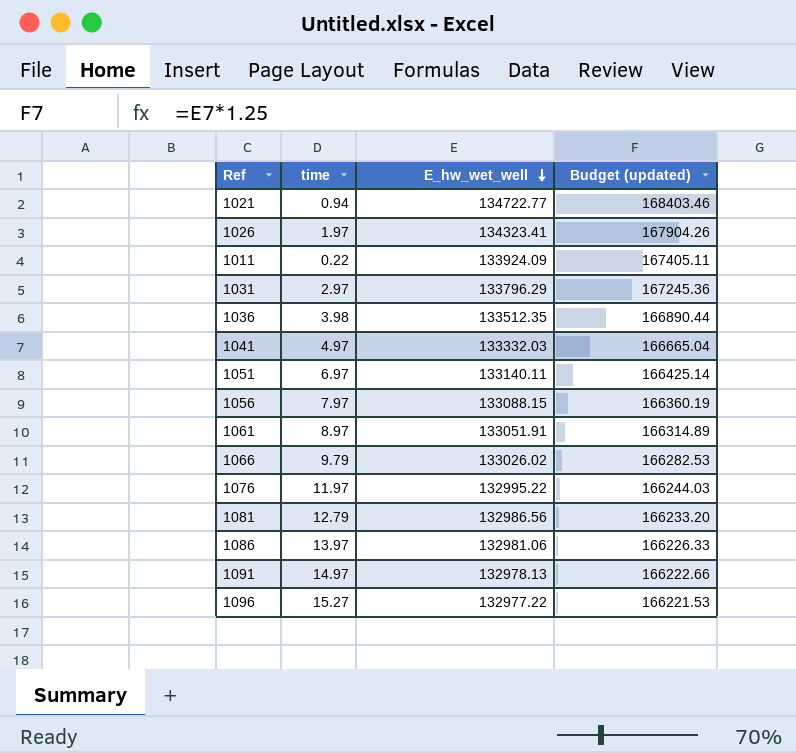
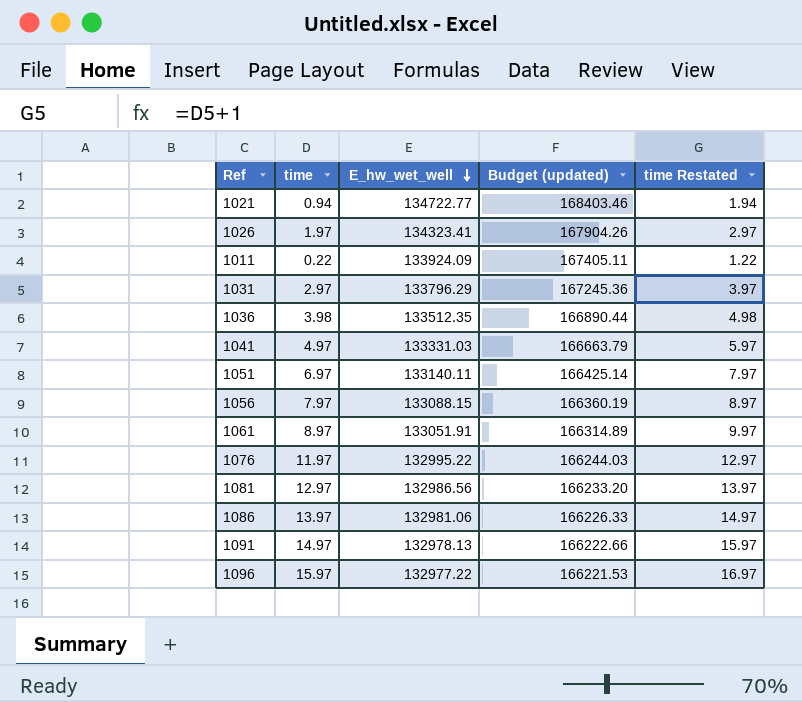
column time Restated | formula: none -> [time] + 1
row 1066: 9.79 | 133026.02 | 166282.53 -> none
1041 | E_hw_wet_well: 133332.03 -> 133331.03
1041 | Budget (updated): 166665.04 -> 166663.79
1081 | time: 12.79 -> 12.97
1096 | time: 15.27 -> 15.97

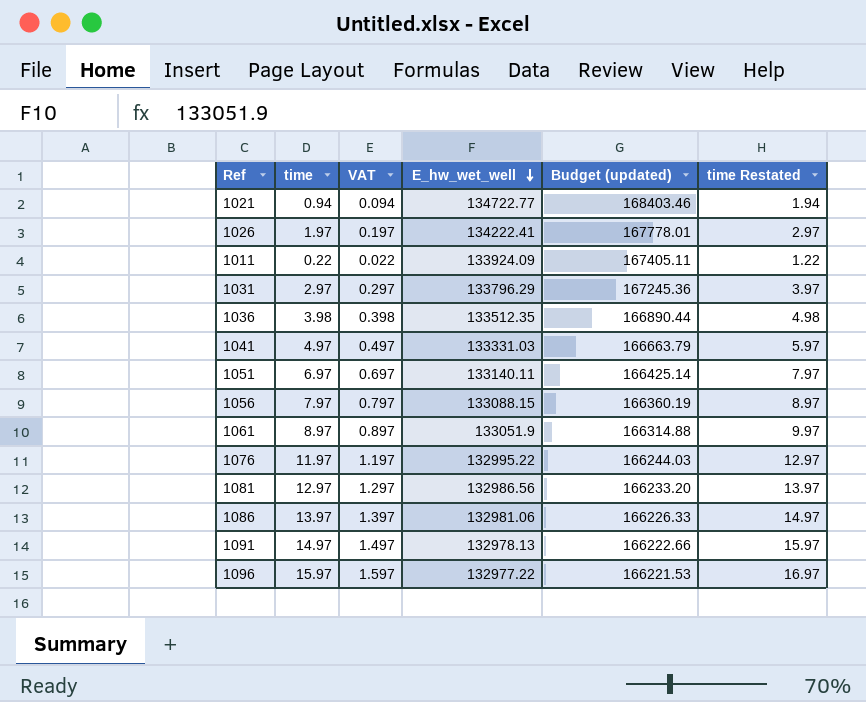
column VAT | formula: none -> [time] * 0.1
1026 | E_hw_wet_well: 134323.41 -> 134222.41
1026 | Budget (updated): 167904.26 -> 167778.01
1061 | E_hw_wet_well: 133051.91 -> 133051.9
1061 | Budget (updated): 166314.89 -> 166314.88

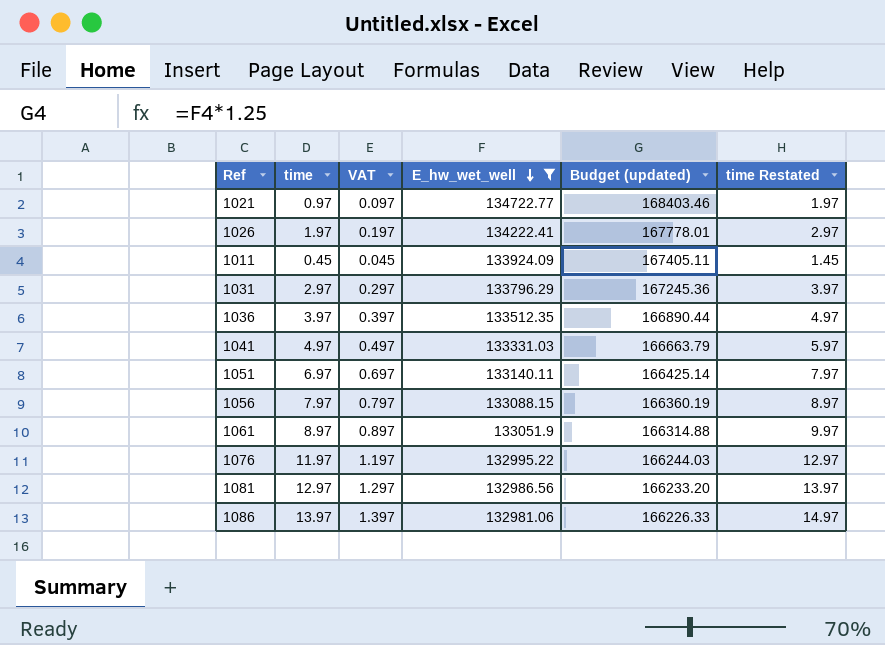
filter: none -> E_hw_wet_well >= 132981.06
1021 | time: 0.94 -> 0.97
1021 | VAT: 0.094 -> 0.097
1021 | time Restated: 1.94 -> 1.97
1011 | time: 0.22 -> 0.45
1011 | VAT: 0.022 -> 0.045
1011 | time Restated: 1.22 -> 1.45
1036 | time: 3.98 -> 3.97
1036 | VAT: 0.398 -> 0.397
1036 | time Restated: 4.98 -> 4.97

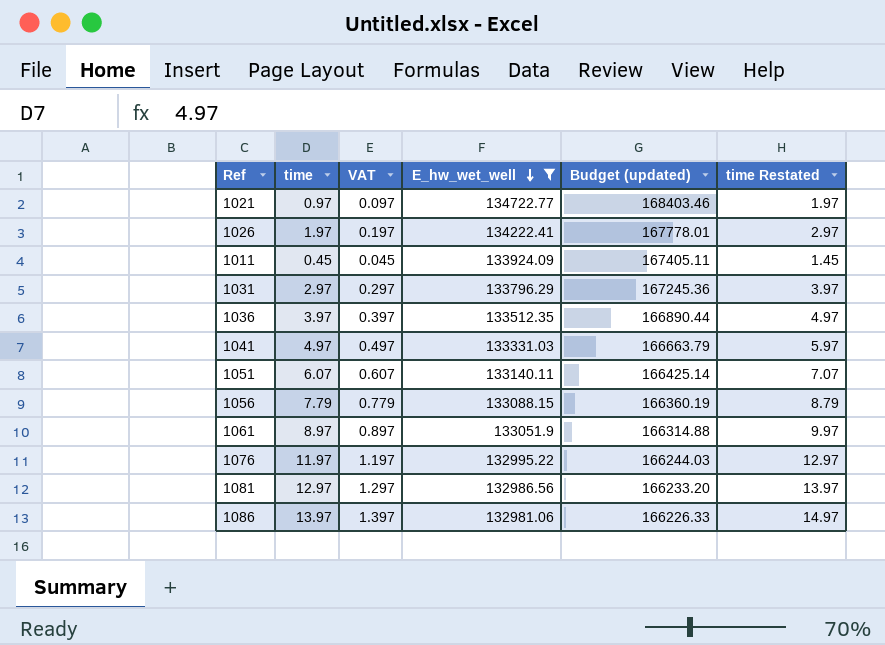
1051 | time: 6.97 -> 6.07
1051 | VAT: 0.697 -> 0.607
1051 | time Restated: 7.97 -> 7.07
1056 | time: 7.97 -> 7.79
1056 | VAT: 0.797 -> 0.779
1056 | time Restated: 8.97 -> 8.79

